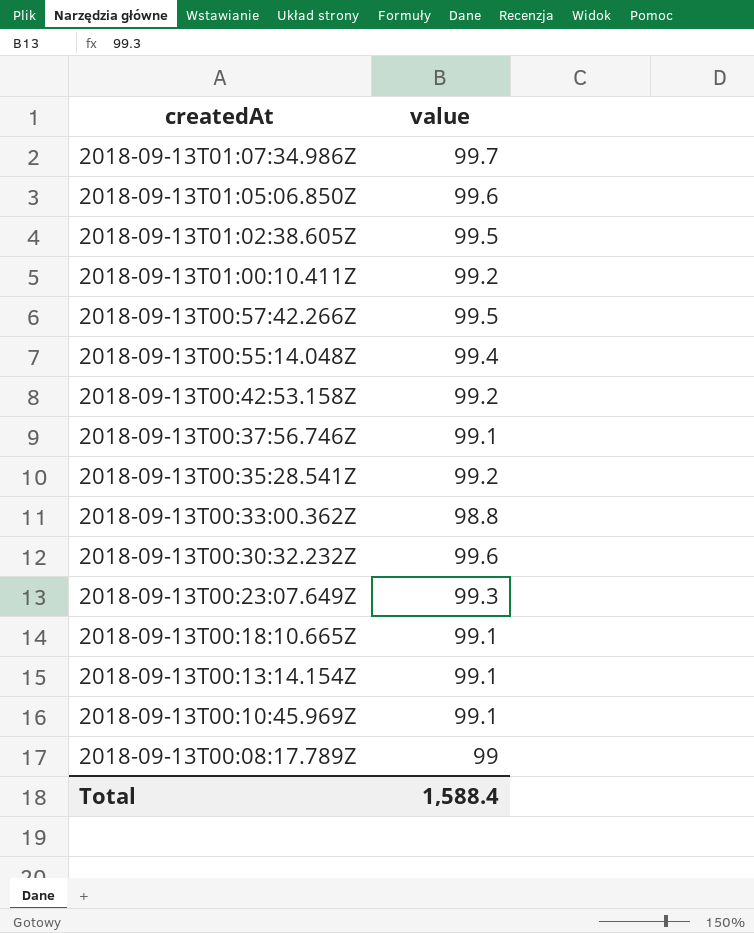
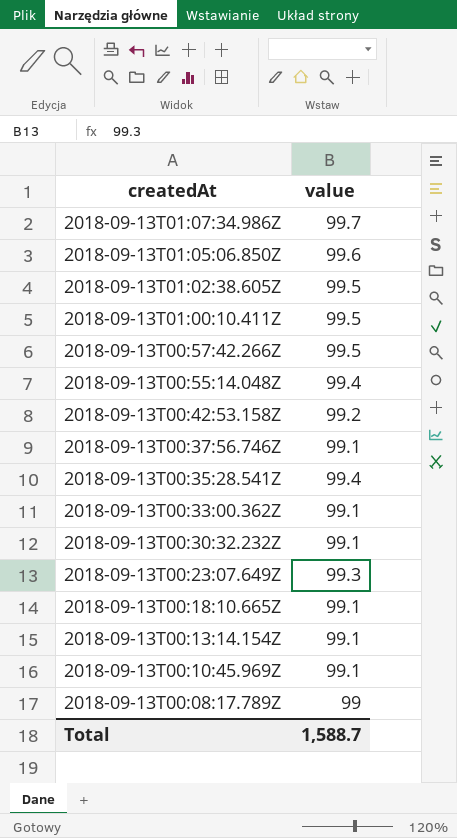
2018-09-13T01:00:10.411Z | value: 99.2 -> 99.5
2018-09-13T00:35:28.541Z | value: 99.2 -> 99.4
2018-09-13T00:33:00.362Z | value: 98.8 -> 99.1
2018-09-13T00:30:32.232Z | value: 99.6 -> 99.1
Total | value: 1,588.4 -> 1,588.7

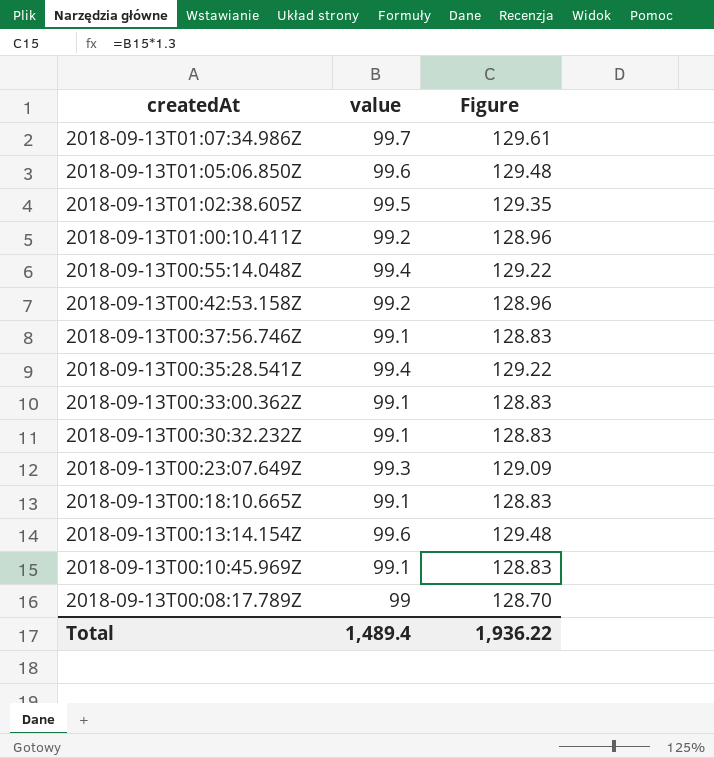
column Figure | formula: none -> [value] * 1.3
row 2018-09-13T00:57:42.266Z: 99.5 -> none
2018-09-13T01:00:10.411Z | value: 99.5 -> 99.2
2018-09-13T00:13:14.154Z | value: 99.1 -> 99.6
Total | value: 1,588.7 -> 1,489.4

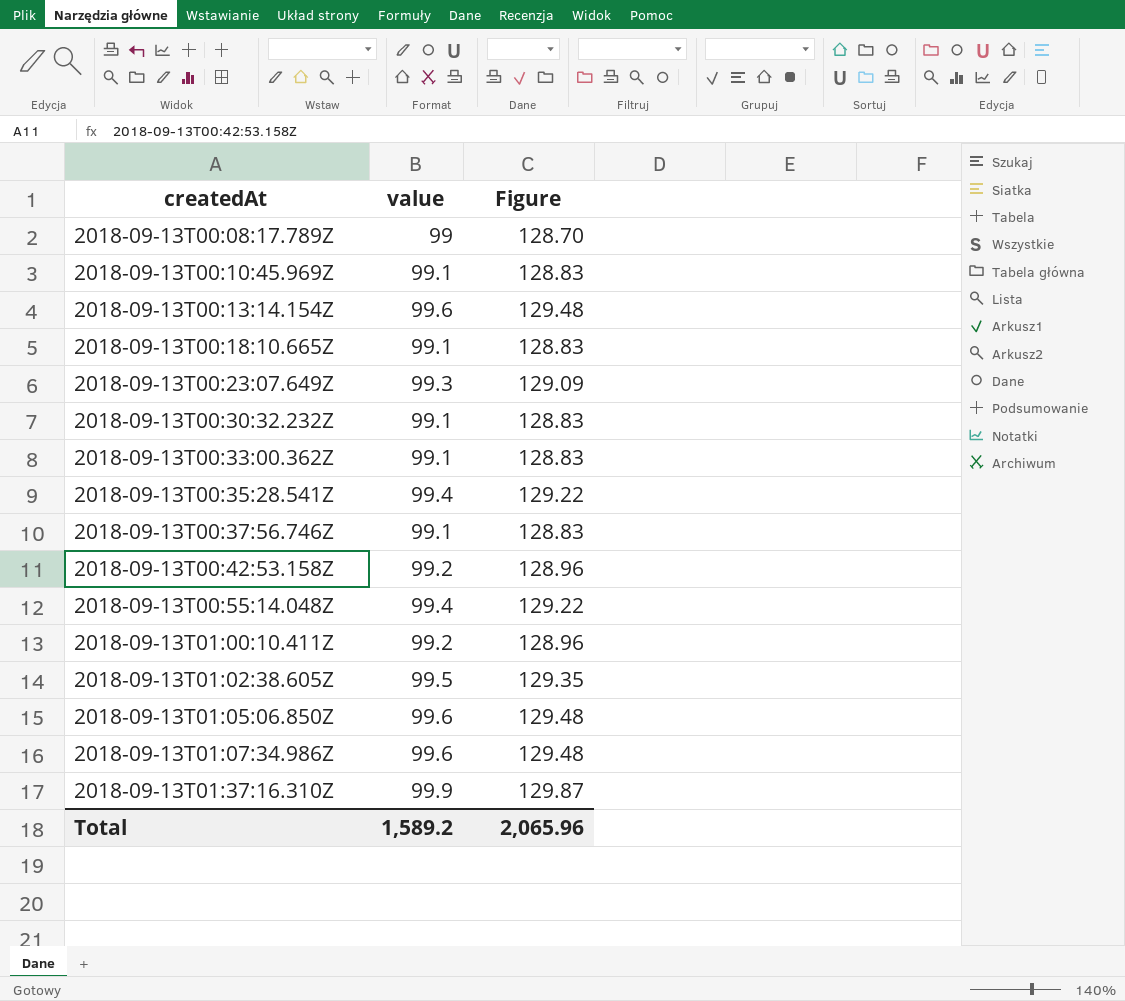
row order: createdAt descending -> createdAt ascending
2018-09-13T01:07:34.986Z | value: 99.7 -> 99.6
2018-09-13T01:07:34.986Z | Figure: 129.61 -> 129.48
row 2018-09-13T01:37:16.310Z: none -> 99.9 | 129.87
Total | value: 1,489.4 -> 1,589.2
Total | Figure: 1,936.22 -> 2,065.96

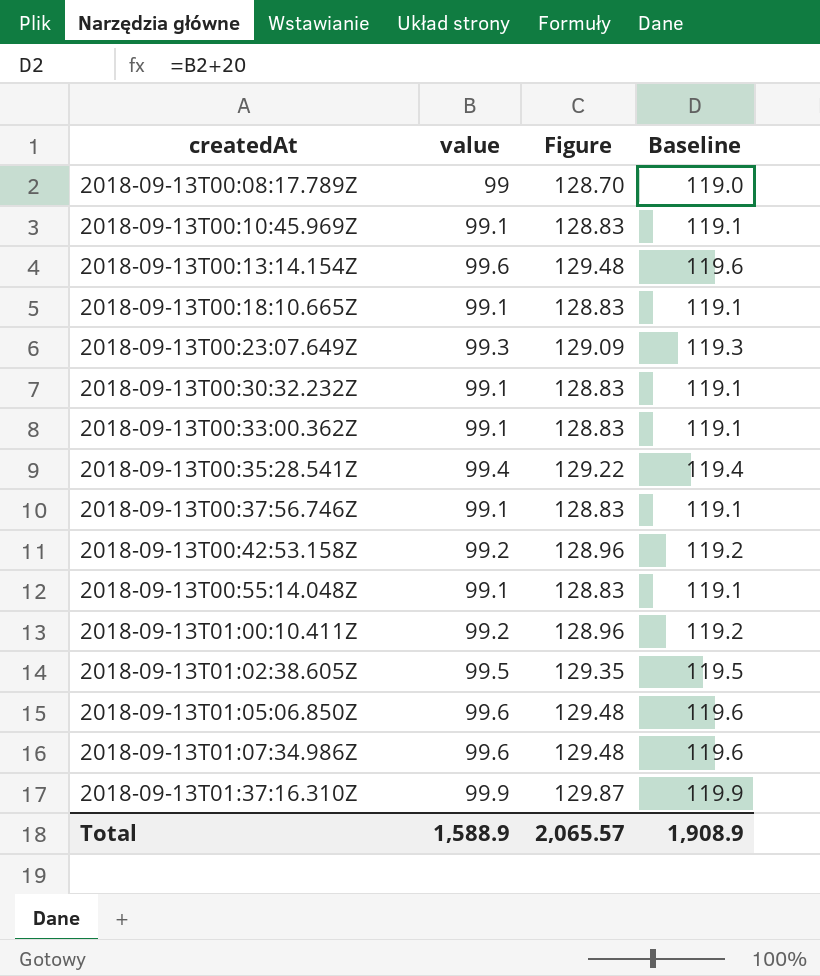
column Baseline | formula: none -> [value] + 20
2018-09-13T00:55:14.048Z | value: 99.4 -> 99.1
2018-09-13T00:55:14.048Z | Figure: 129.22 -> 128.83
Total | value: 1,589.2 -> 1,588.9
Total | Figure: 2,065.96 -> 2,065.57

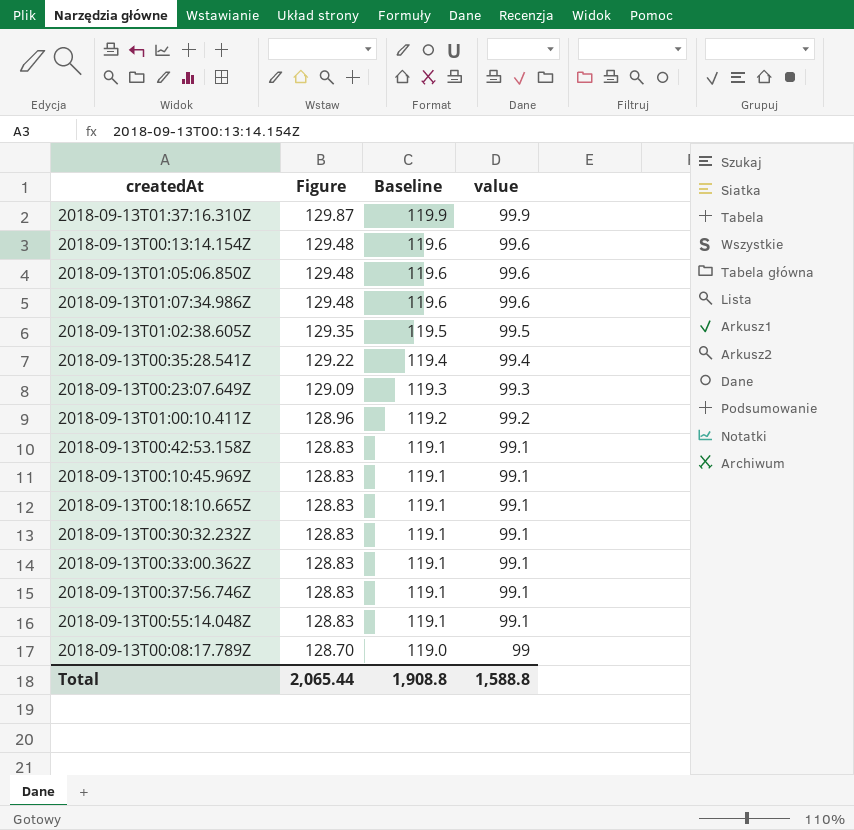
row order: createdAt ascending -> Figure descending
column value | position: 2 -> 4
2018-09-13T00:42:53.158Z | Figure: 128.96 -> 128.83
2018-09-13T00:42:53.158Z | Baseline: 119.2 -> 119.1
2018-09-13T00:42:53.158Z | value: 99.2 -> 99.1
Total | Figure: 2,065.57 -> 2,065.44
Total | Baseline: 1,908.9 -> 1,908.8
Total | value: 1,588.9 -> 1,588.8

